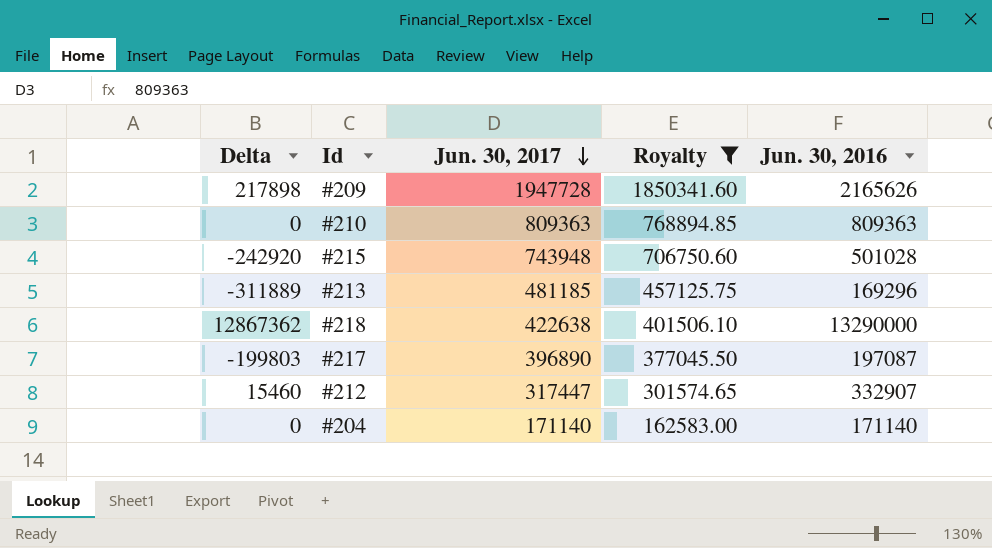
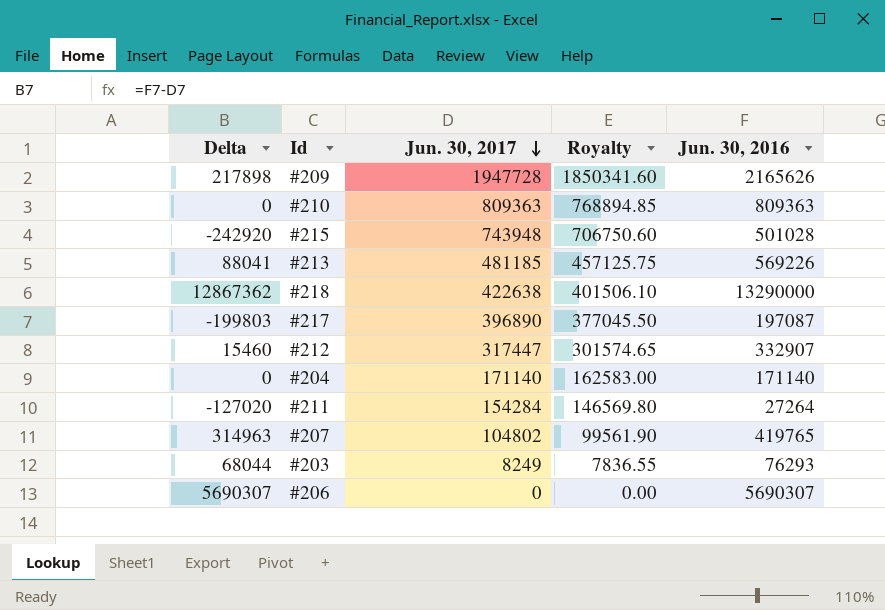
filter: Royalty >= 162583.00 -> none
#213 | Delta: -311889 -> 88041
#213 | Jun. 30, 2016: 169296 -> 569226

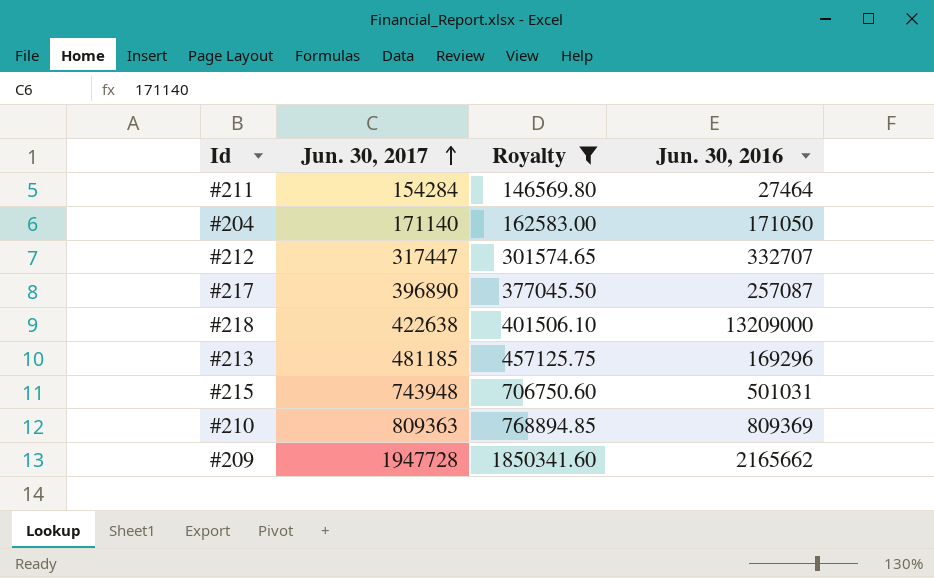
filter: none -> Royalty >= 146569.80
row order: Jun. 30, 2017 descending -> Jun. 30, 2017 ascending
column Delta | formula: [Jun. 30, 2016] - [Jun. 30, 2017] -> none
#211 | Jun. 30, 2016: 27264 -> 27464
#204 | Jun. 30, 2016: 171140 -> 171050
#212 | Jun. 30, 2016: 332907 -> 332707
#217 | Jun. 30, 2016: 197087 -> 257087
#218 | Jun. 30, 2016: 13290000 -> 13209000
#213 | Jun. 30, 2016: 569226 -> 169296
#215 | Jun. 30, 2016: 501028 -> 501031
#210 | Jun. 30, 2016: 809363 -> 809369
#209 | Jun. 30, 2016: 2165626 -> 2165662

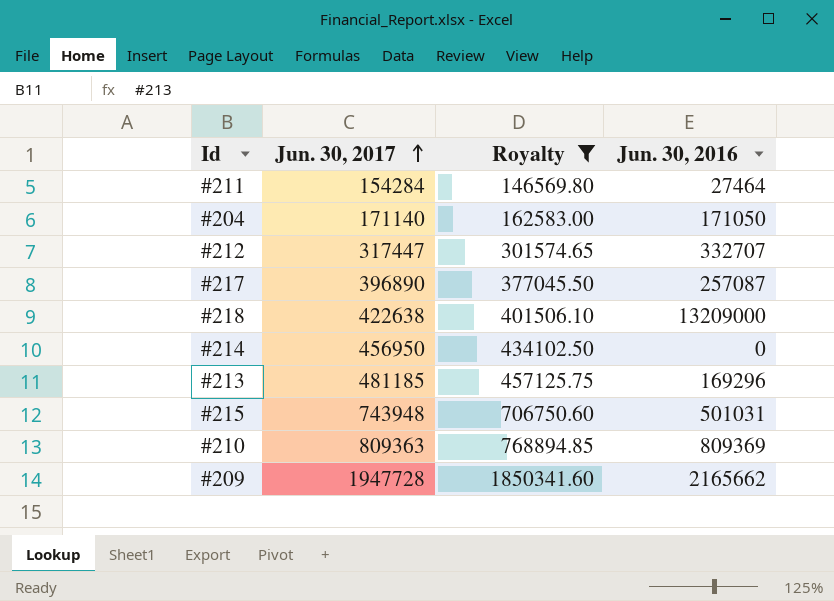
row #214: none -> 456950 | 434102.50 | 0

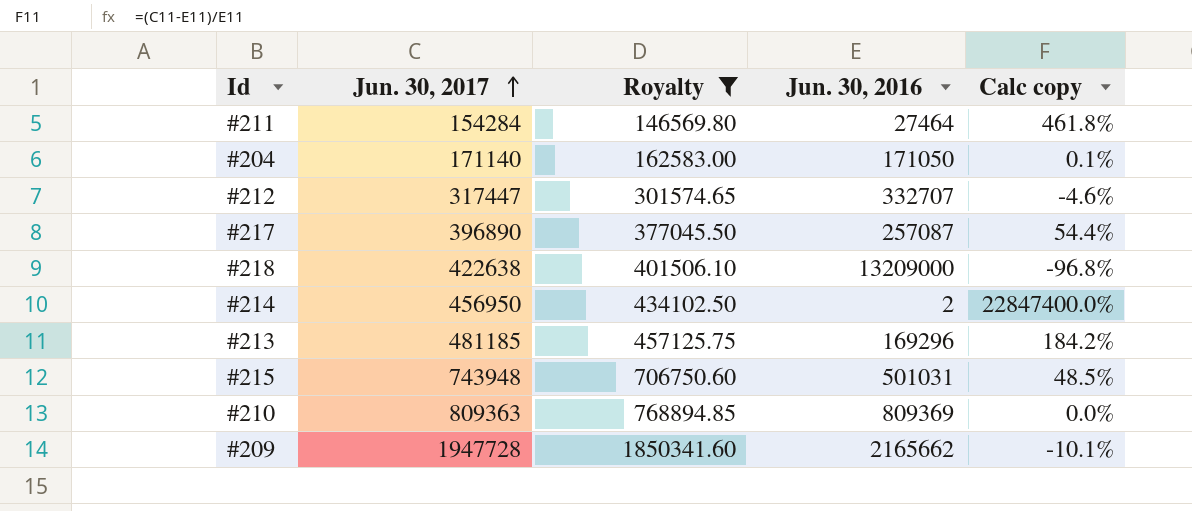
column Calc copy | formula: none -> ([Jun. 30, 2017] - [Jun. 30, 2016]) / [Jun. 30, 2016]
#214 | Jun. 30, 2016: 0 -> 2

